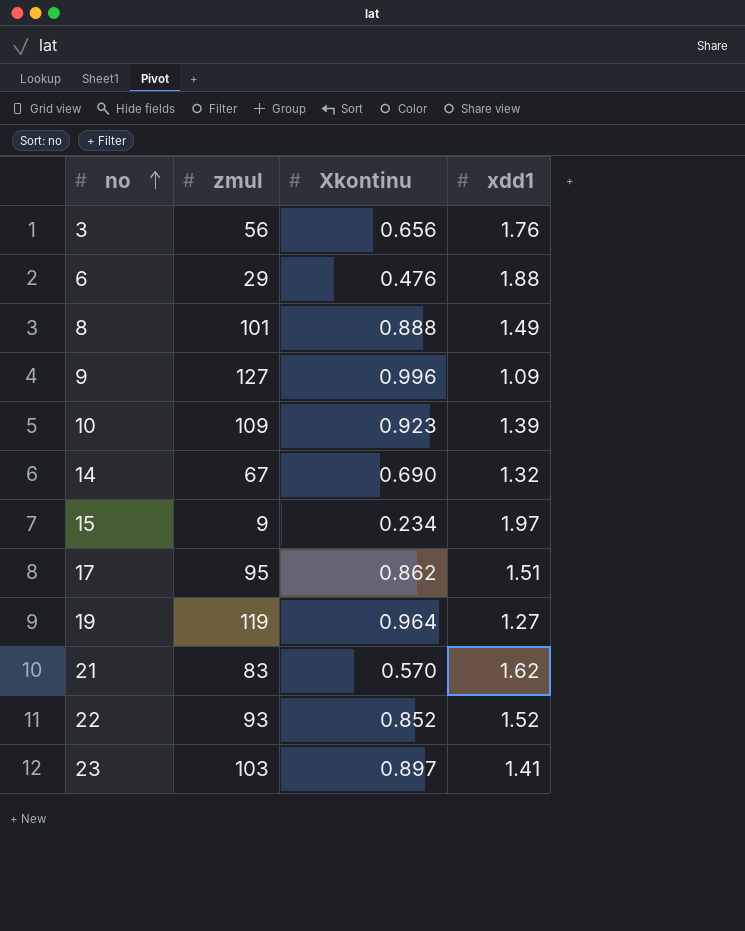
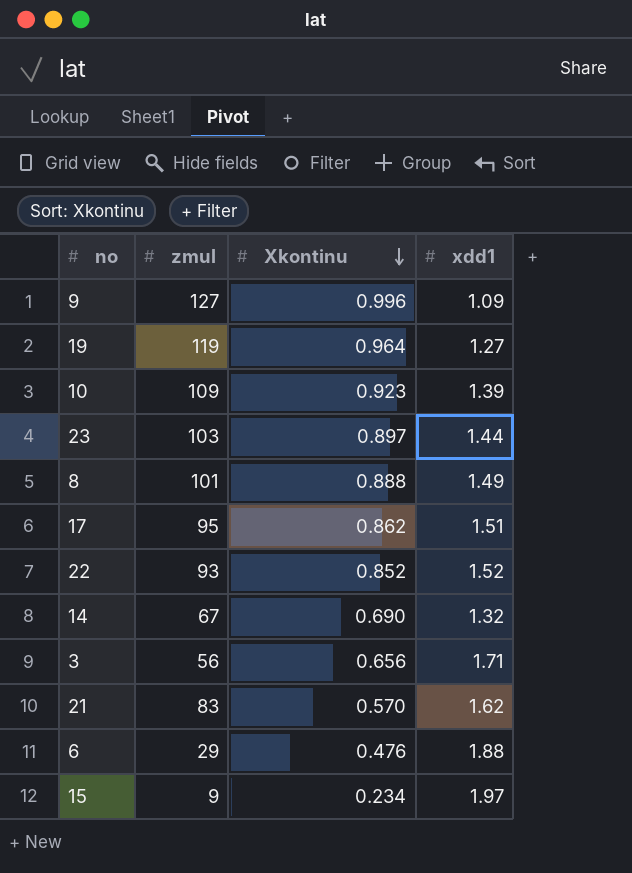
row order: no ascending -> Xkontinu descending
23 | xdd1: 1.41 -> 1.44
3 | xdd1: 1.76 -> 1.71

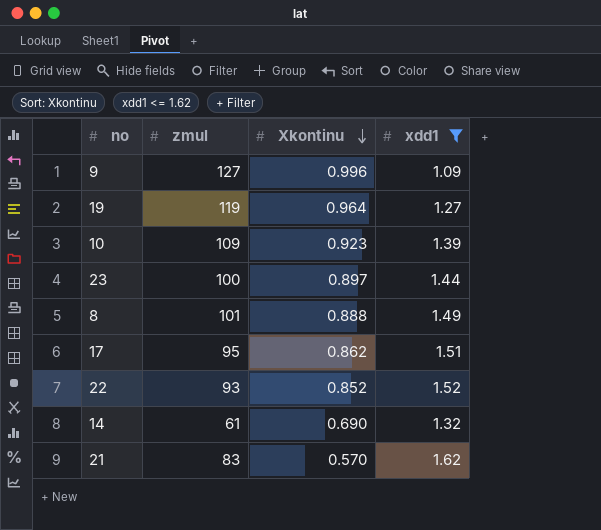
filter: none -> xdd1 <= 1.62
23 | zmul: 103 -> 100
14 | zmul: 67 -> 61

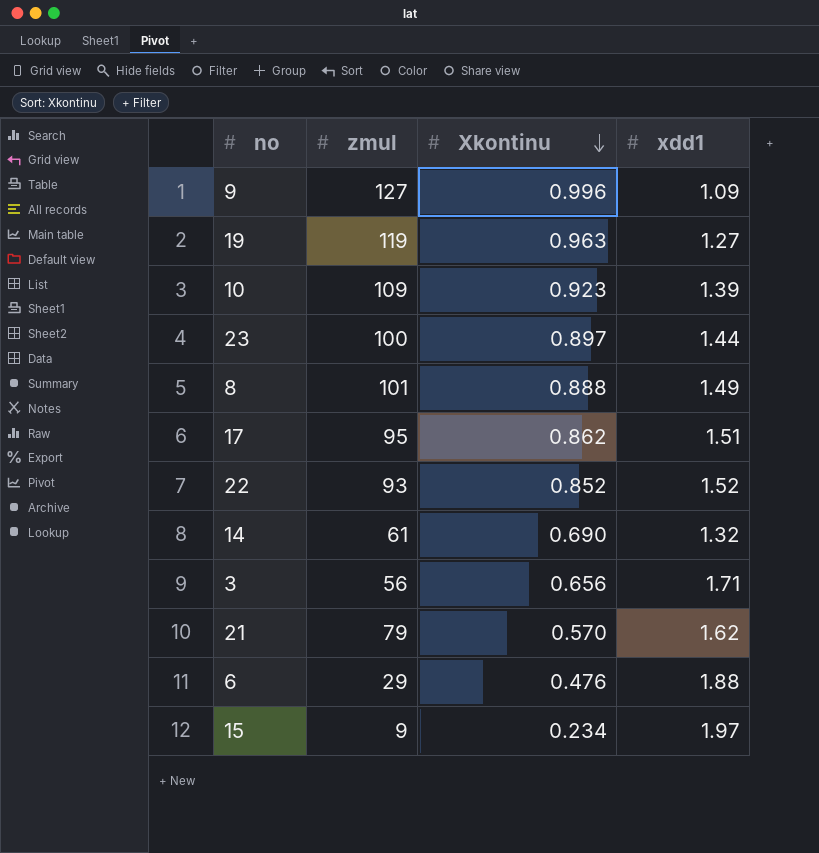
filter: xdd1 <= 1.62 -> none
19 | Xkontinu: 0.964 -> 0.963
21 | zmul: 83 -> 79

